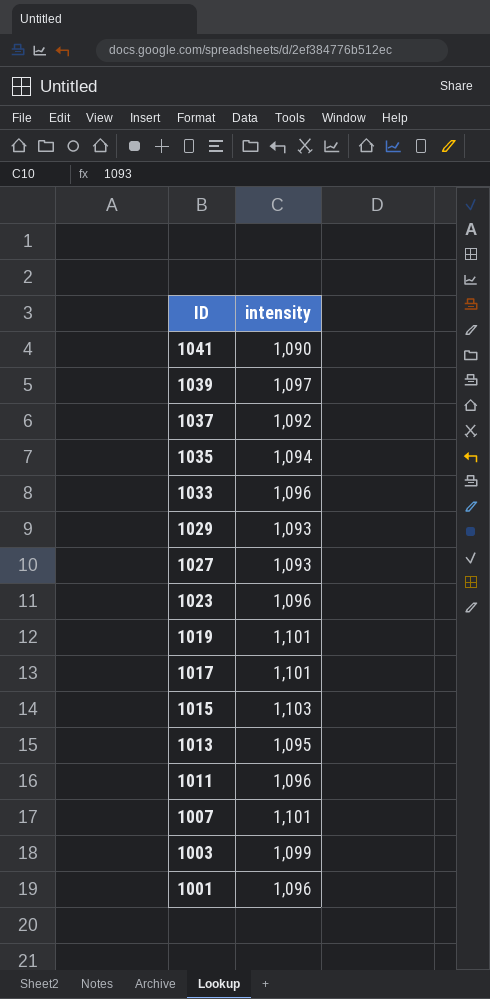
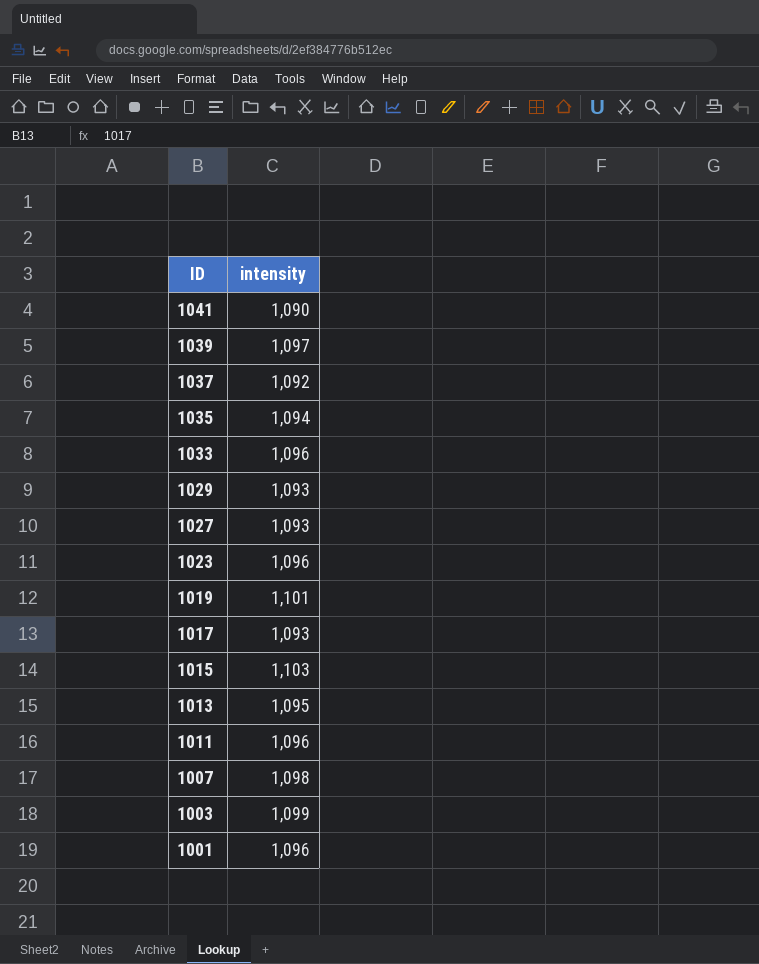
1017 | intensity: 1,101 -> 1,093
1007 | intensity: 1,101 -> 1,098

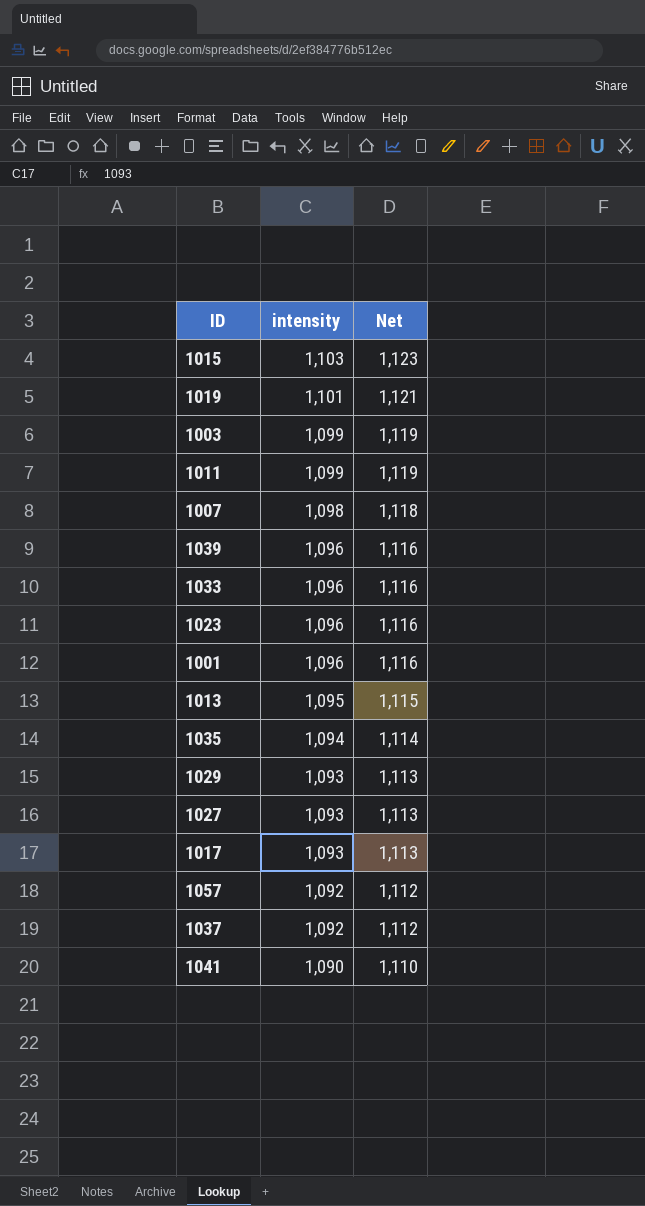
row order: ID descending -> intensity descending
column Net | formula: none -> [intensity] + 20
1011 | intensity: 1,096 -> 1,099
1039 | intensity: 1,097 -> 1,096
row 1057: none -> 1,092 | 1,112

